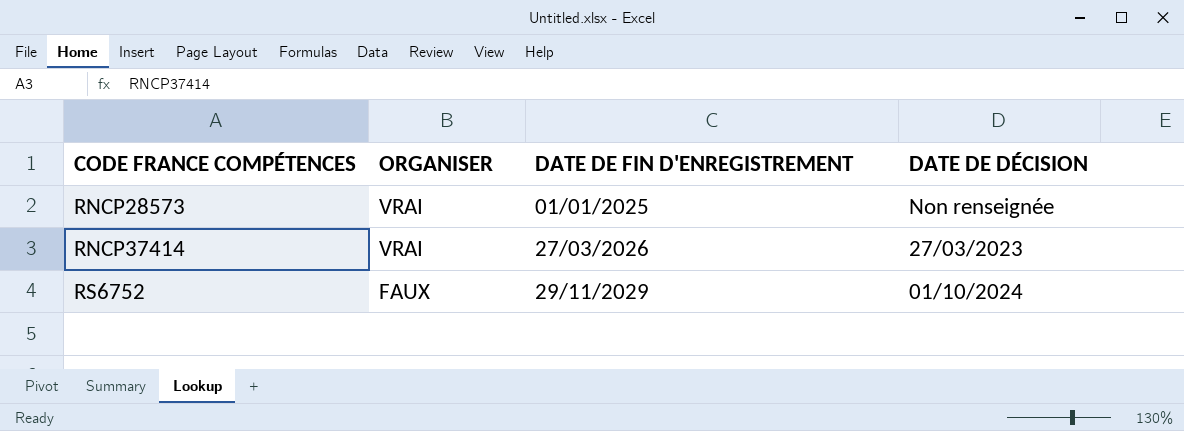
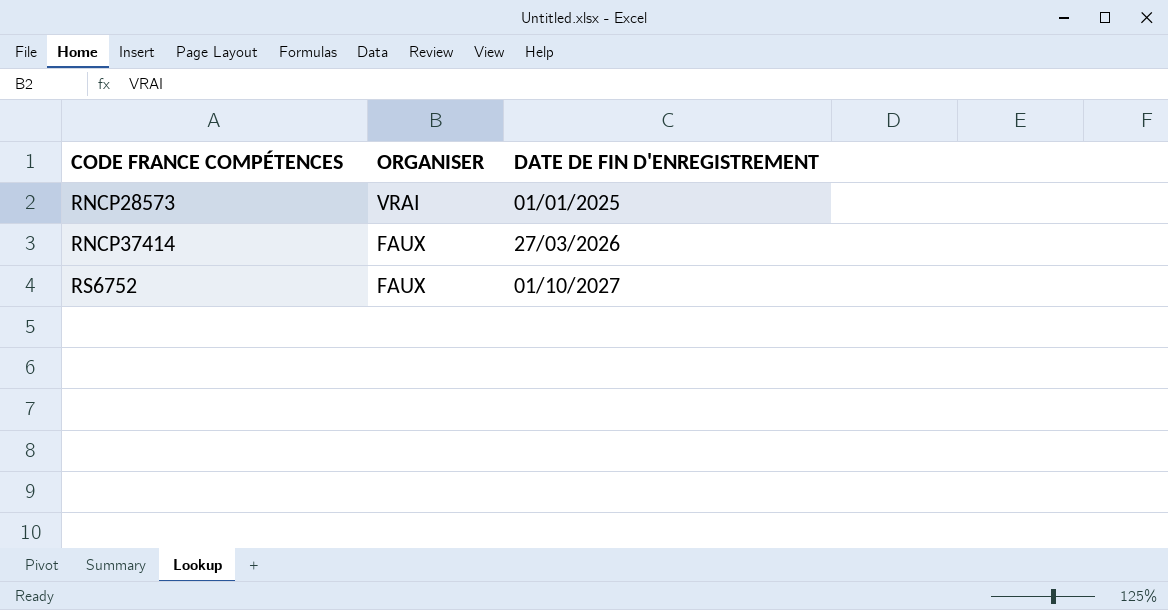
column DATE DE DÉCISION | position: 4 -> none
RNCP37414 | ORGANISER: VRAI -> FAUX
RS6752 | DATE DE FIN D'ENREGISTREMENT: 29/11/2029 -> 01/10/2027

